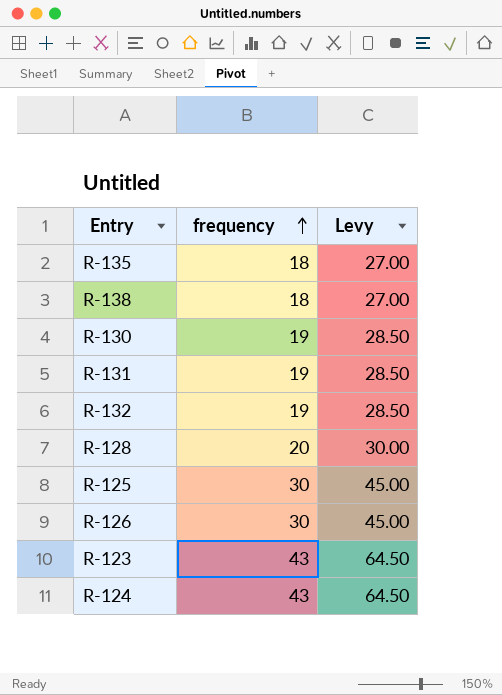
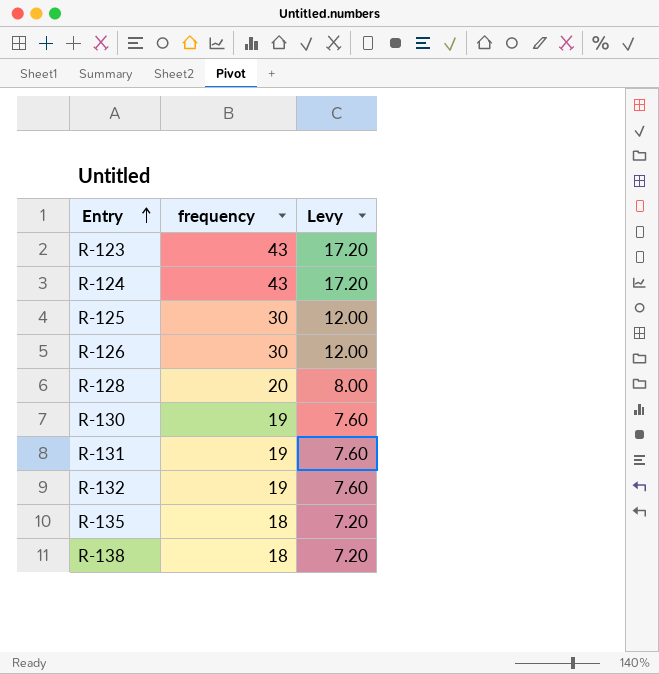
row order: frequency ascending -> Entry ascending
column Levy | formula: [frequency] * 1.5 -> [frequency] * 0.4

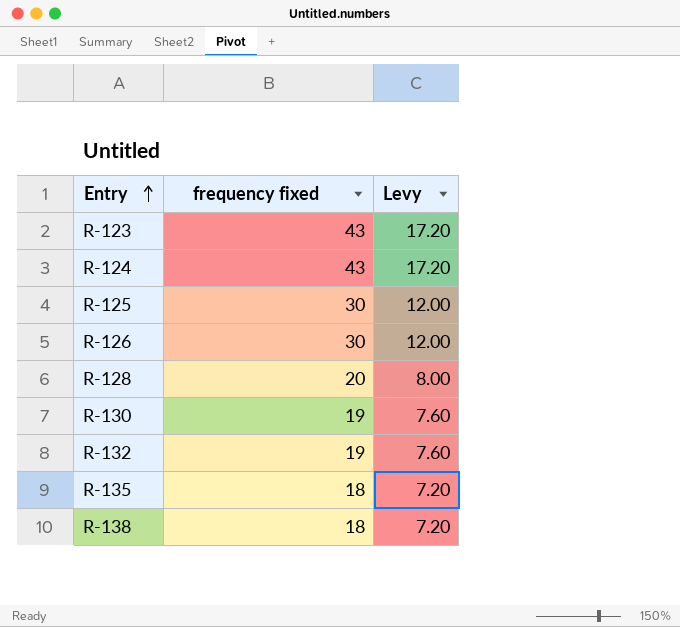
column name: frequency -> frequency fixed
row R-131: 19 | 7.60 -> none

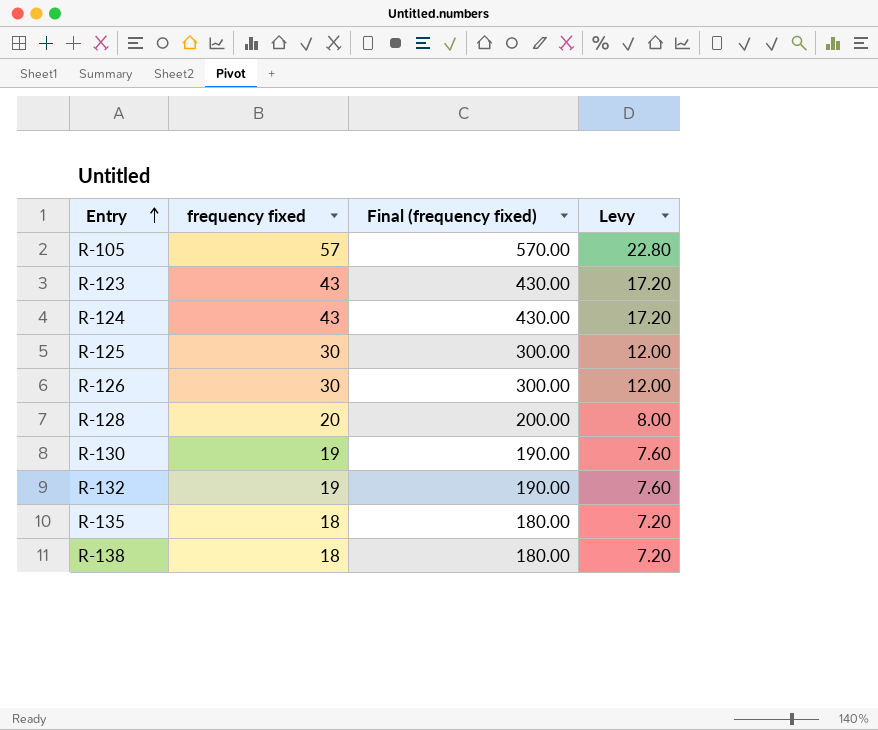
column Final (frequency fixed) | formula: none -> [frequency fixed] * 10
row R-105: none -> 57 | 570.00 | 22.80

